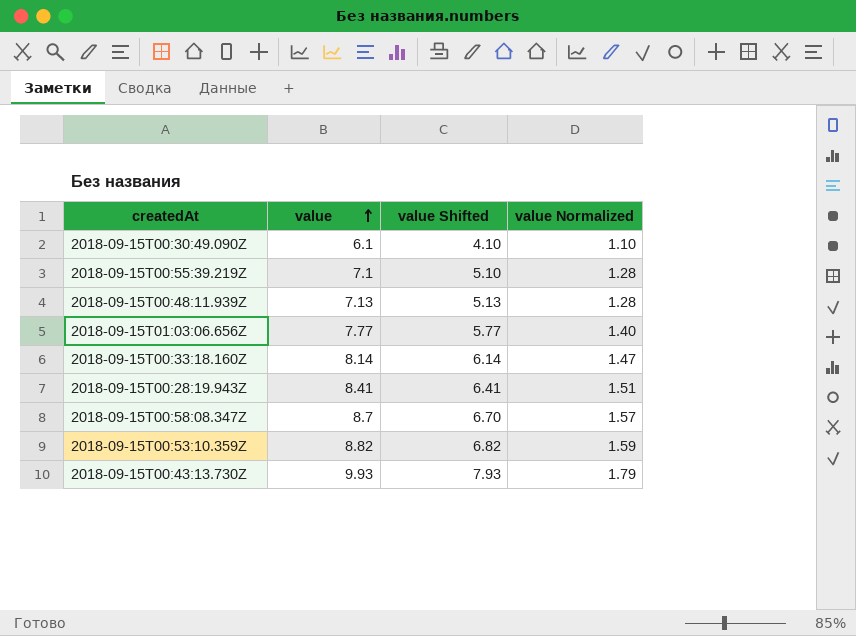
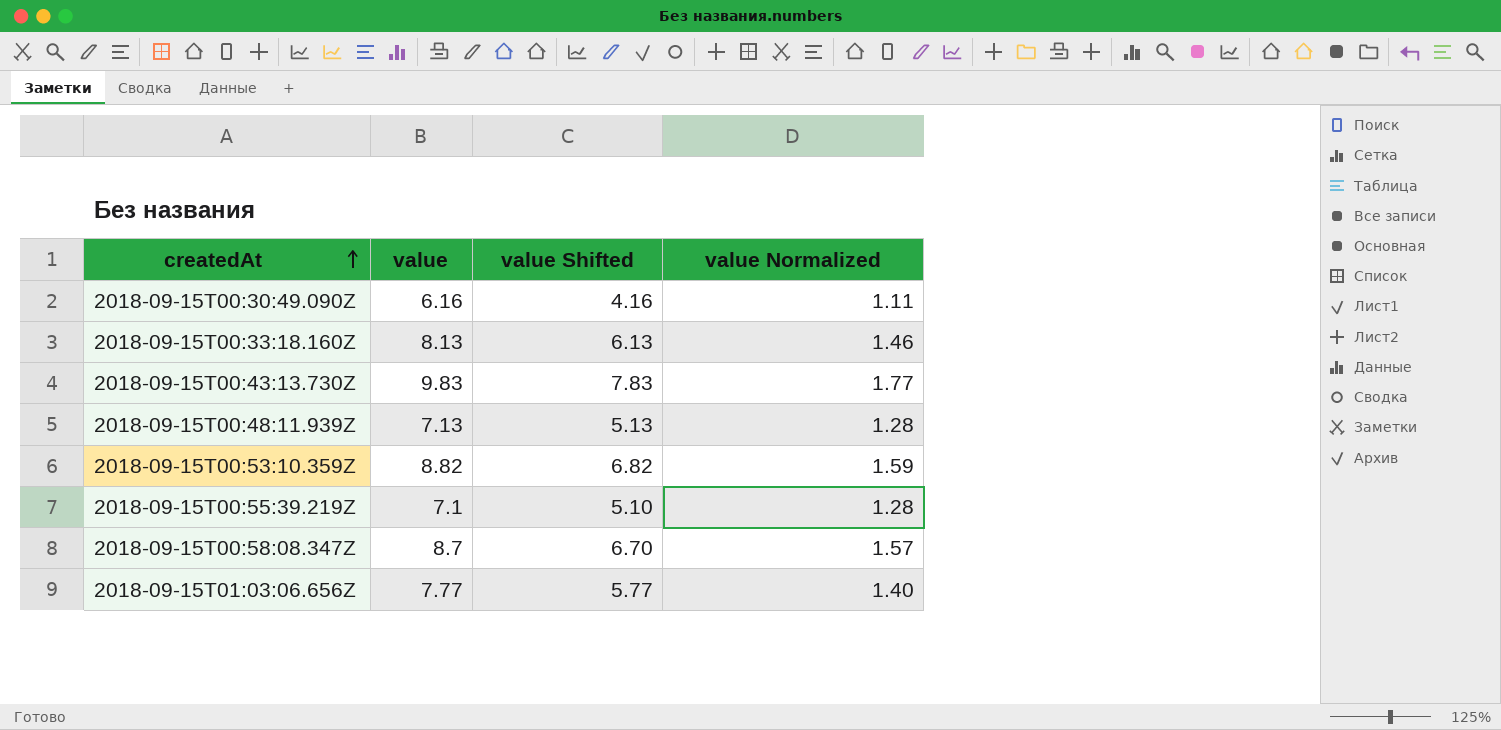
row order: value ascending -> createdAt ascending
row 2018-09-15T00:28:19.943Z: 8.41 | 6.41 | 1.51 -> none
2018-09-15T00:30:49.090Z | value: 6.1 -> 6.16
2018-09-15T00:30:49.090Z | value Shifted: 4.10 -> 4.16
2018-09-15T00:30:49.090Z | value Normalized: 1.10 -> 1.11
2018-09-15T00:33:18.160Z | value: 8.14 -> 8.13
2018-09-15T00:33:18.160Z | value Shifted: 6.14 -> 6.13
2018-09-15T00:33:18.160Z | value Normalized: 1.47 -> 1.46
2018-09-15T00:43:13.730Z | value: 9.93 -> 9.83
2018-09-15T00:43:13.730Z | value Shifted: 7.93 -> 7.83
2018-09-15T00:43:13.730Z | value Normalized: 1.79 -> 1.77

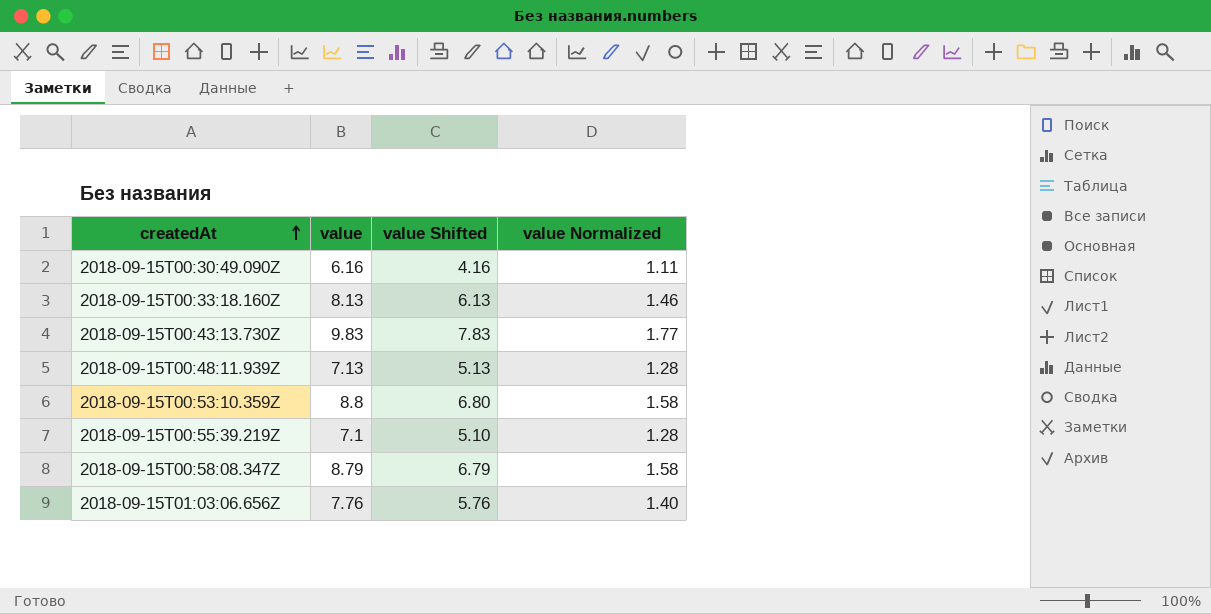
2018-09-15T00:53:10.359Z | value: 8.82 -> 8.8
2018-09-15T00:53:10.359Z | value Shifted: 6.82 -> 6.80
2018-09-15T00:53:10.359Z | value Normalized: 1.59 -> 1.58
2018-09-15T00:58:08.347Z | value: 8.7 -> 8.79
2018-09-15T00:58:08.347Z | value Shifted: 6.70 -> 6.79
2018-09-15T00:58:08.347Z | value Normalized: 1.57 -> 1.58
2018-09-15T01:03:06.656Z | value: 7.77 -> 7.76
2018-09-15T01:03:06.656Z | value Shifted: 5.77 -> 5.76

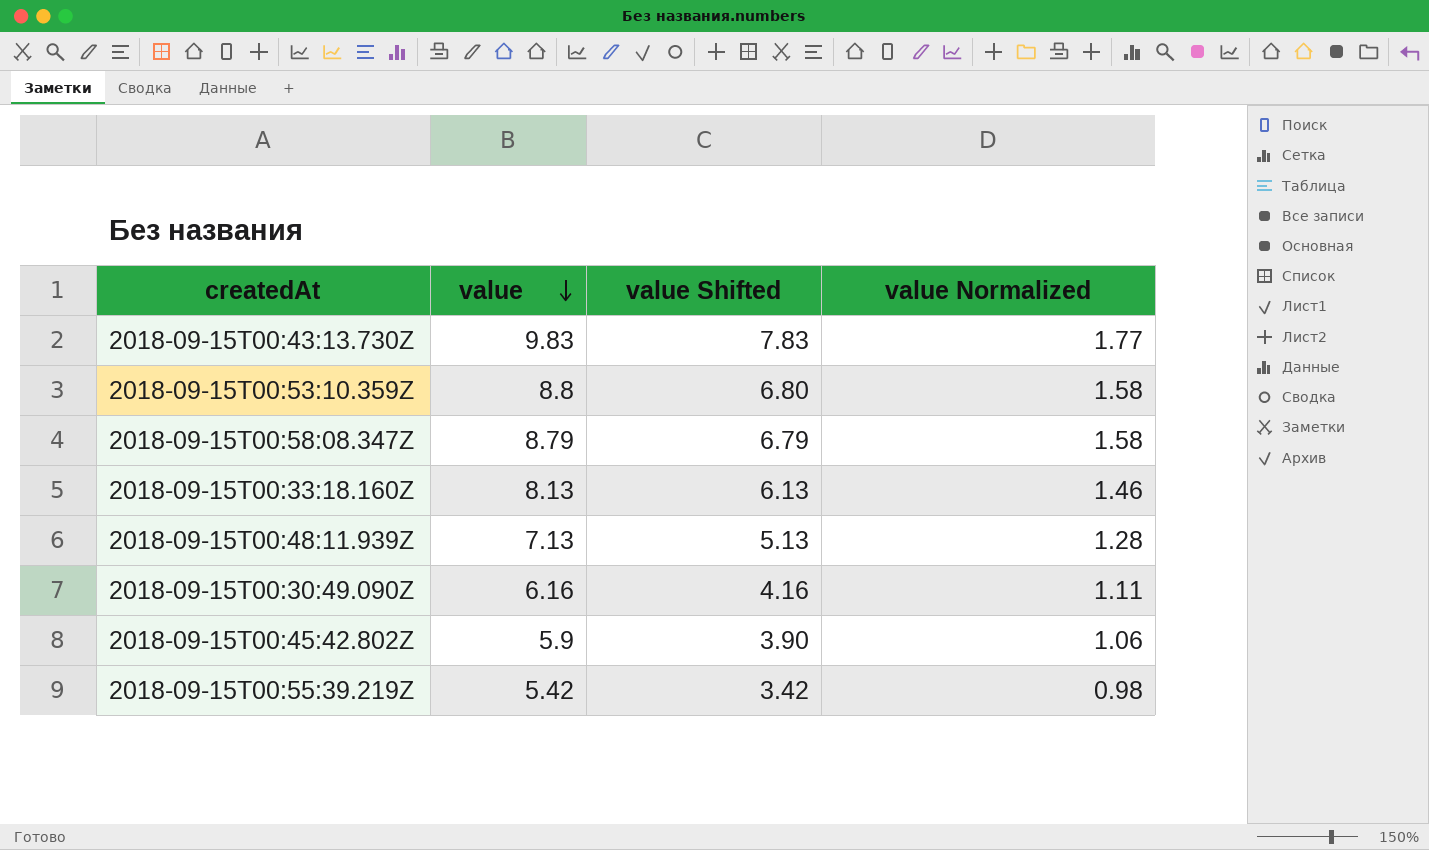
row order: createdAt ascending -> value descending
row 2018-09-15T01:03:06.656Z: 7.76 | 5.76 | 1.40 -> none
row 2018-09-15T00:45:42.802Z: none -> 5.9 | 3.90 | 1.06
2018-09-15T00:55:39.219Z | value: 7.1 -> 5.42
2018-09-15T00:55:39.219Z | value Shifted: 5.10 -> 3.42
2018-09-15T00:55:39.219Z | value Normalized: 1.28 -> 0.98

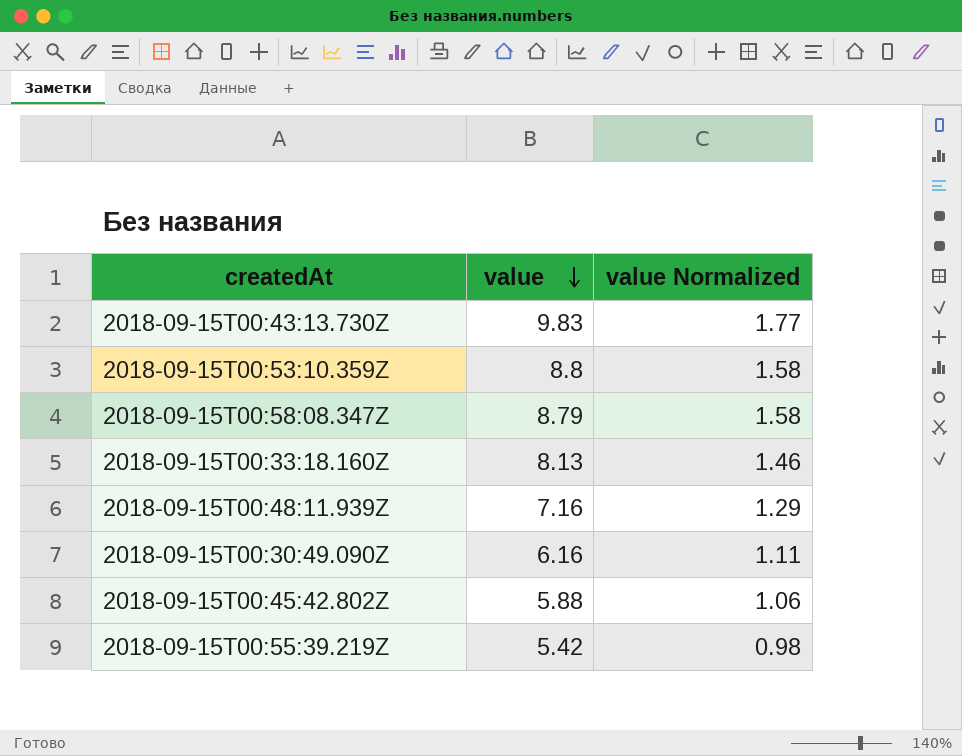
column value Shifted | formula: [value] - 2 -> none
2018-09-15T00:48:11.939Z | value: 7.13 -> 7.16
2018-09-15T00:48:11.939Z | value Normalized: 1.28 -> 1.29
2018-09-15T00:45:42.802Z | value: 5.9 -> 5.88

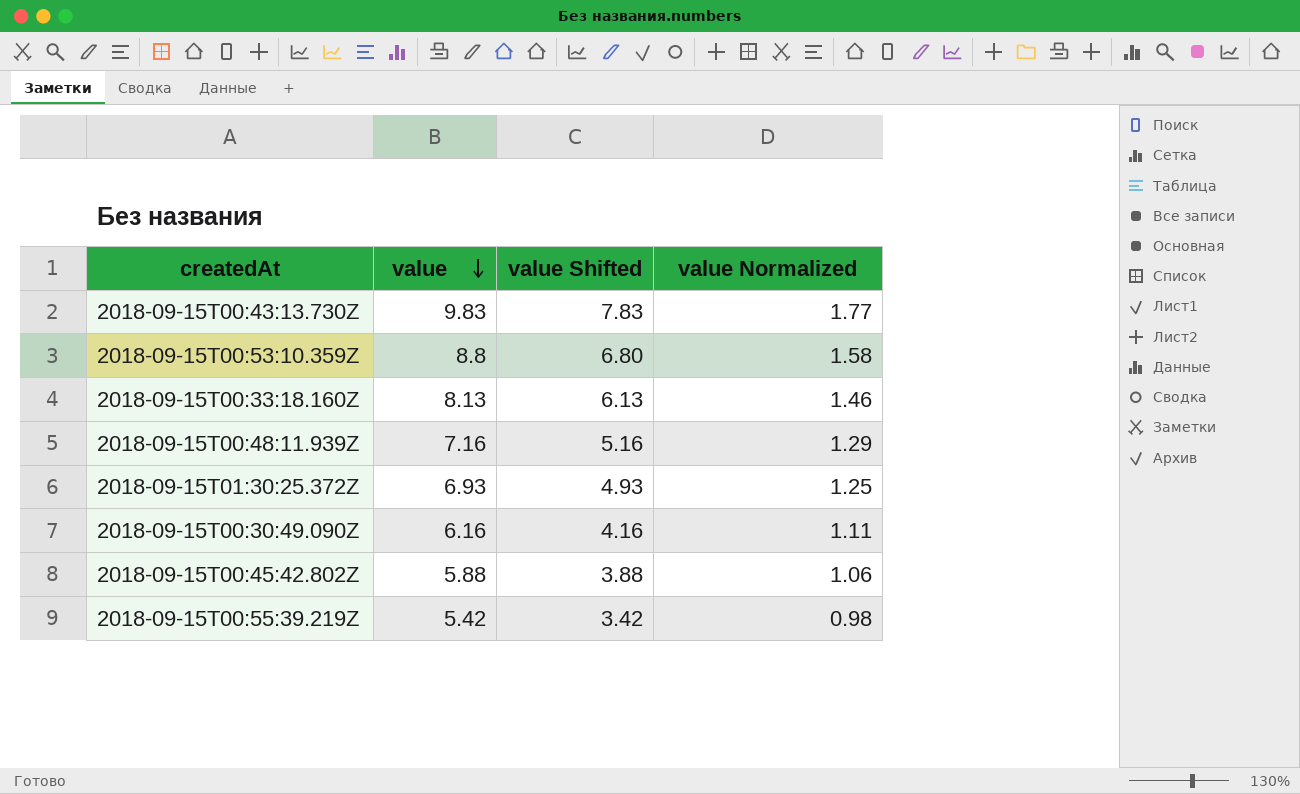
column value Shifted | formula: none -> [value] - 2
row 2018-09-15T00:58:08.347Z: 8.79 | 1.58 -> none
row 2018-09-15T01:30:25.372Z: none -> 6.93 | 4.93 | 1.25

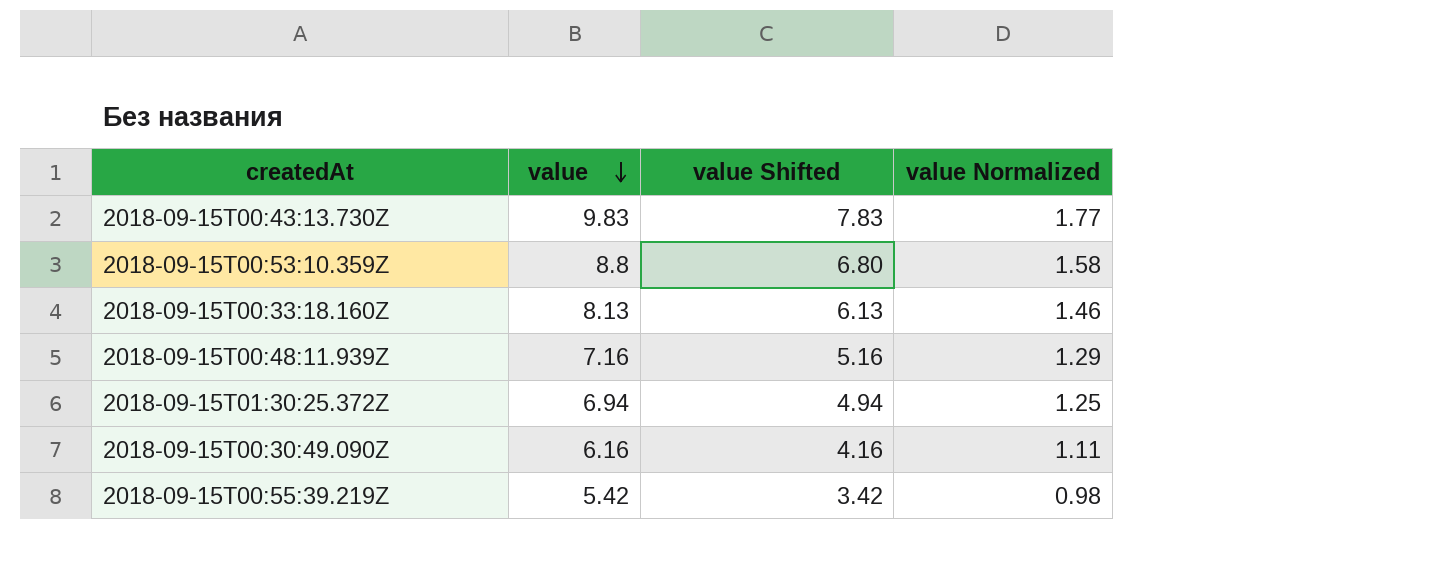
row 2018-09-15T00:45:42.802Z: 5.88 | 3.88 | 1.06 -> none
2018-09-15T01:30:25.372Z | value: 6.93 -> 6.94
2018-09-15T01:30:25.372Z | value Shifted: 4.93 -> 4.94

